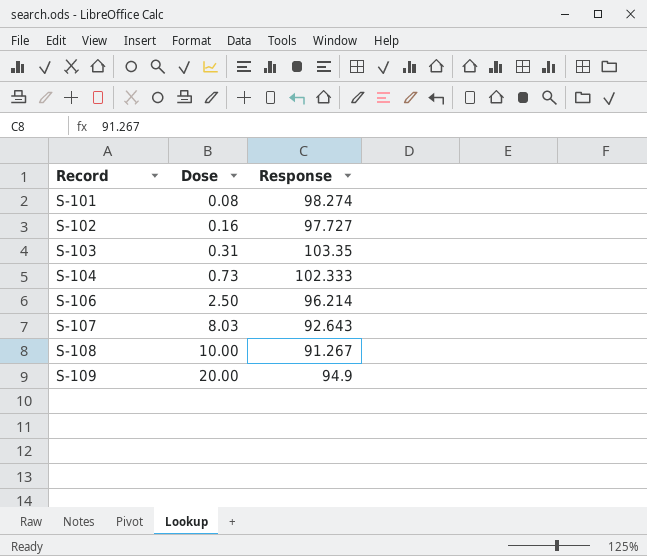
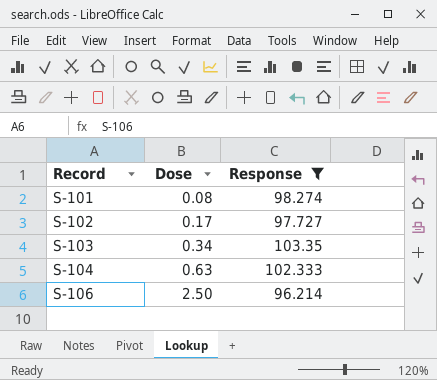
filter: none -> Response >= 96.214
S-102 | Dose: 0.16 -> 0.17
S-103 | Dose: 0.31 -> 0.34
S-104 | Dose: 0.73 -> 0.63

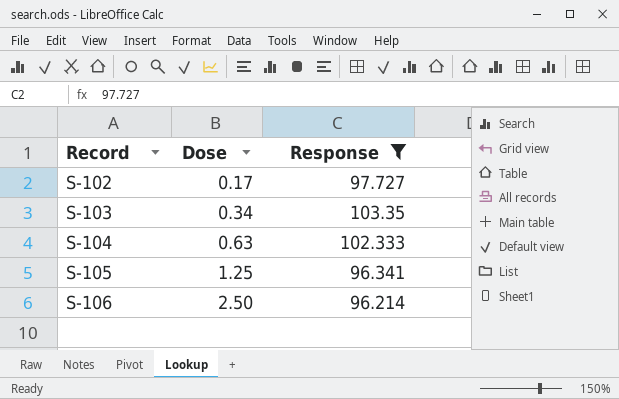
row S-101: 0.08 | 98.274 -> none
row S-105: none -> 1.25 | 96.341

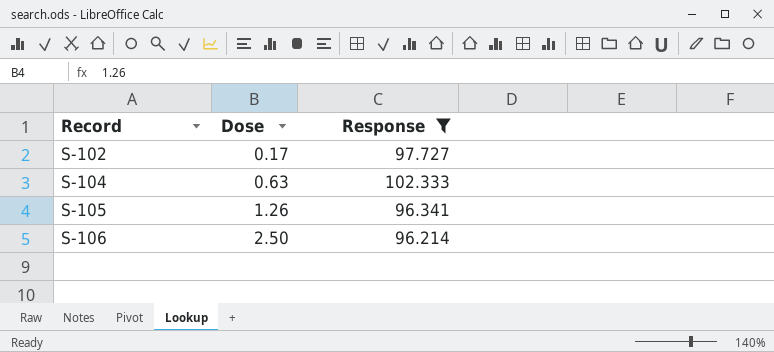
row S-103: 0.34 | 103.35 -> none
S-105 | Dose: 1.25 -> 1.26

